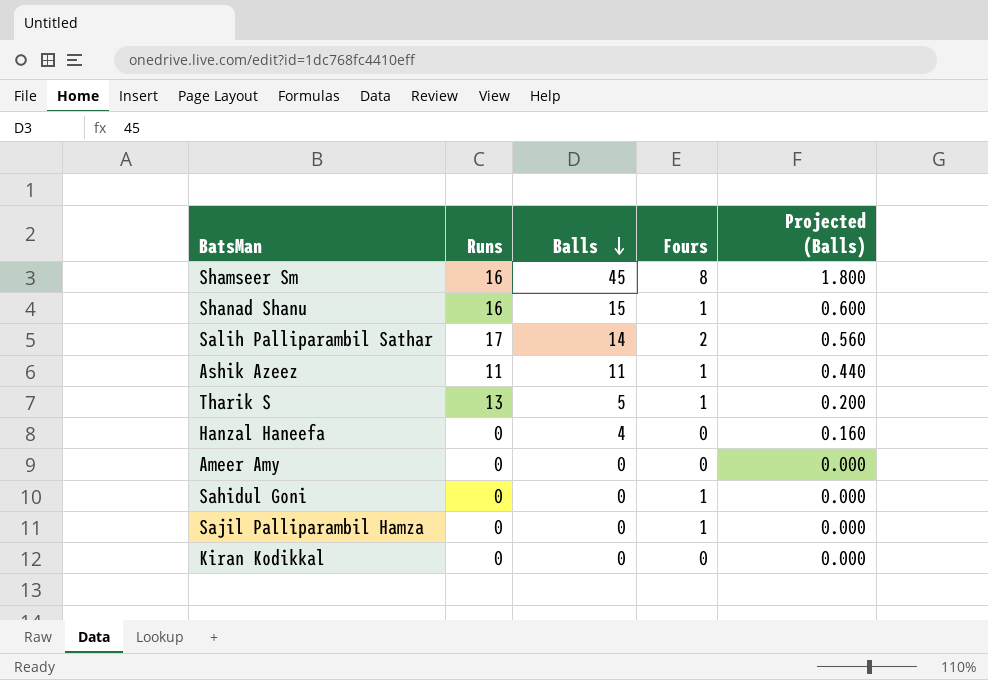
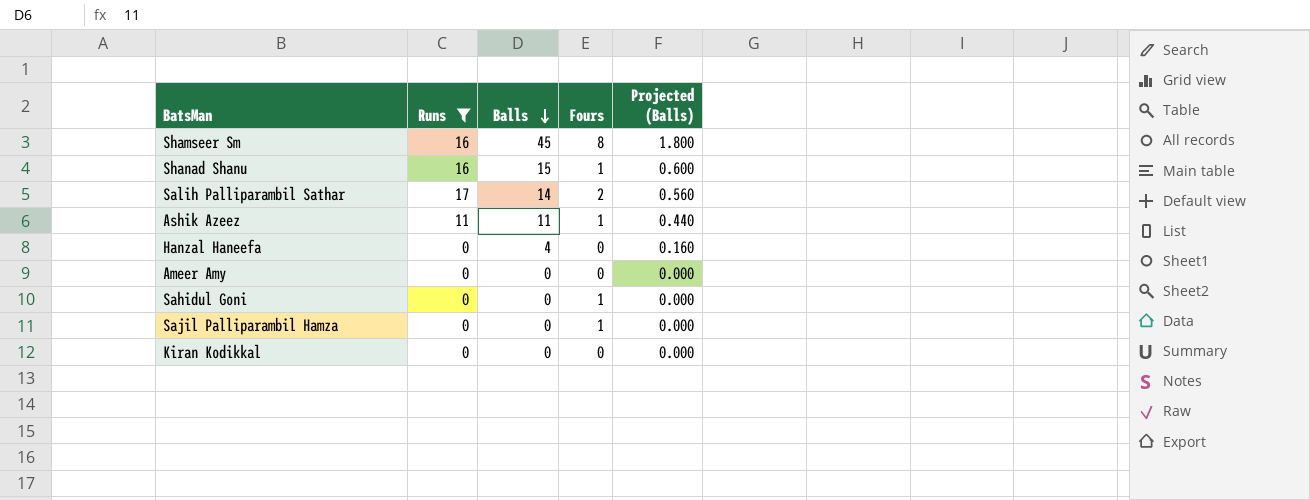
filter: none -> Runs != 13

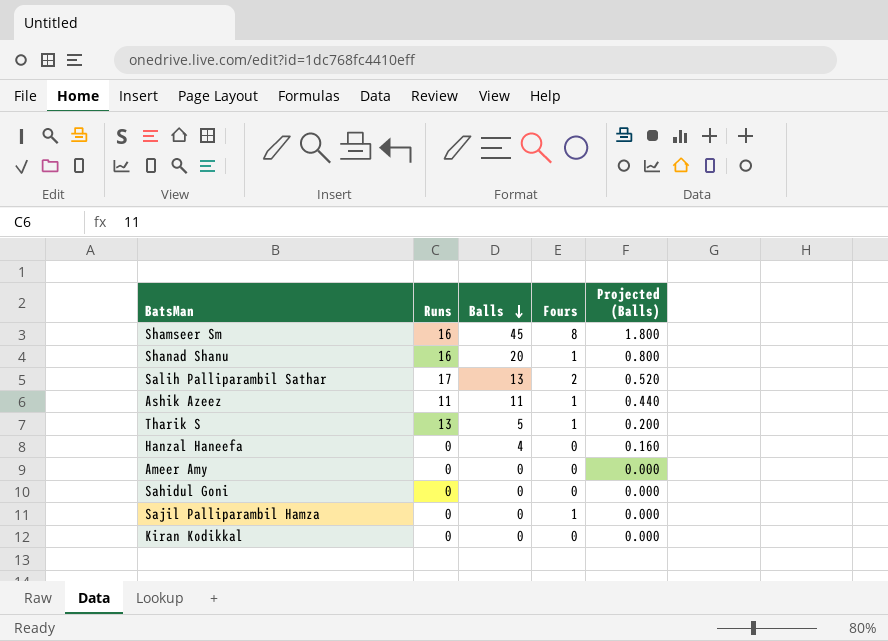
filter: Runs != 13 -> none
Shanad Shanu | Balls: 15 -> 20
Shanad Shanu | Projected (Balls): 0.600 -> 0.800
Salih Palliparambil Sathar | Balls: 14 -> 13
Salih Palliparambil Sathar | Projected (Balls): 0.560 -> 0.520
Sahidul Goni | Fours: 1 -> 0

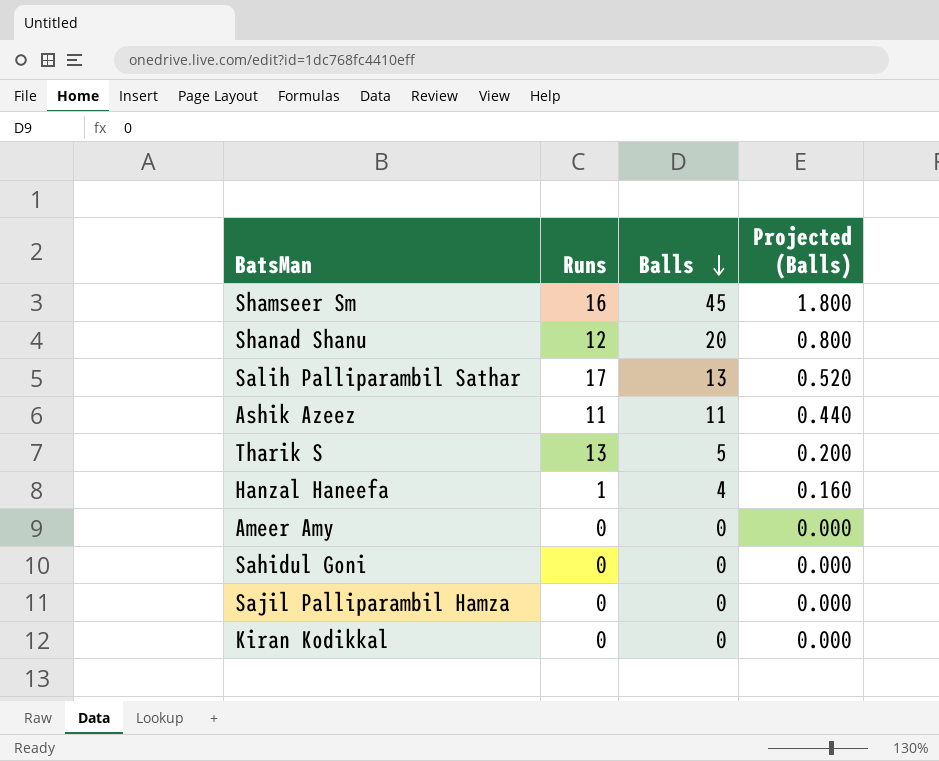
column Fours | position: 4 -> none
Shanad Shanu | Runs: 16 -> 12
Hanzal Haneefa | Runs: 0 -> 1

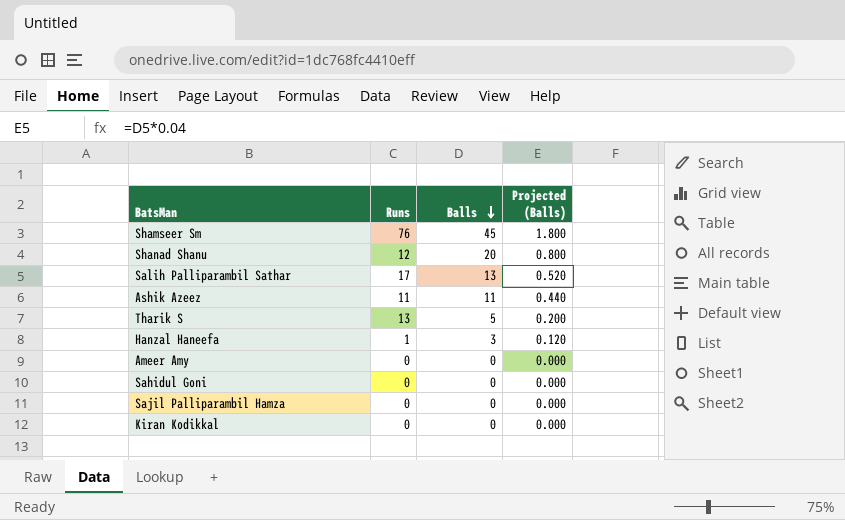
Shamseer Sm | Runs: 16 -> 76
Hanzal Haneefa | Balls: 4 -> 3
Hanzal Haneefa | Projected (Balls): 0.160 -> 0.120

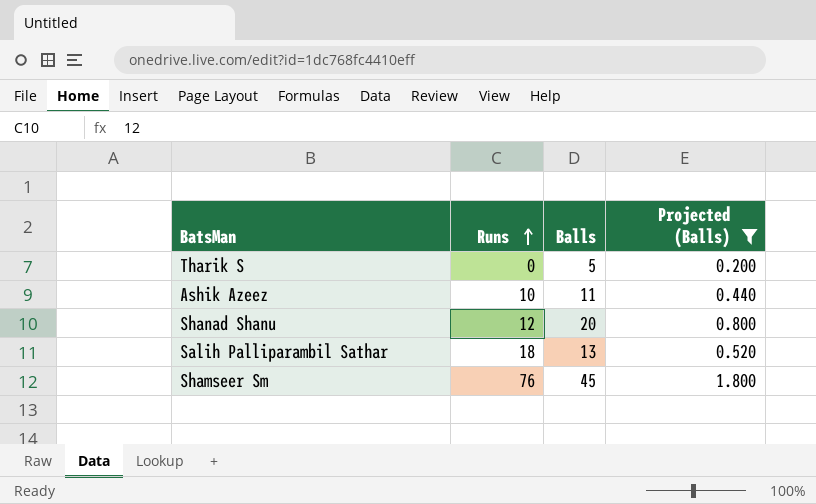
filter: none -> Projected (Balls) >= 0.200
row order: Balls descending -> Runs ascending
Tharik S | Runs: 13 -> 0
Ashik Azeez | Runs: 11 -> 10
Salih Palliparambil Sathar | Runs: 17 -> 18

